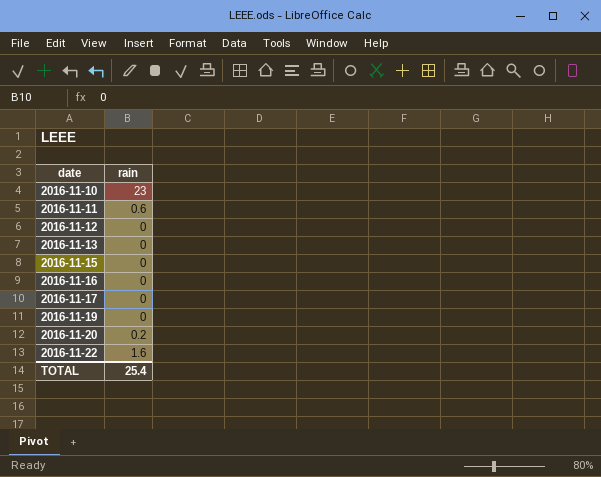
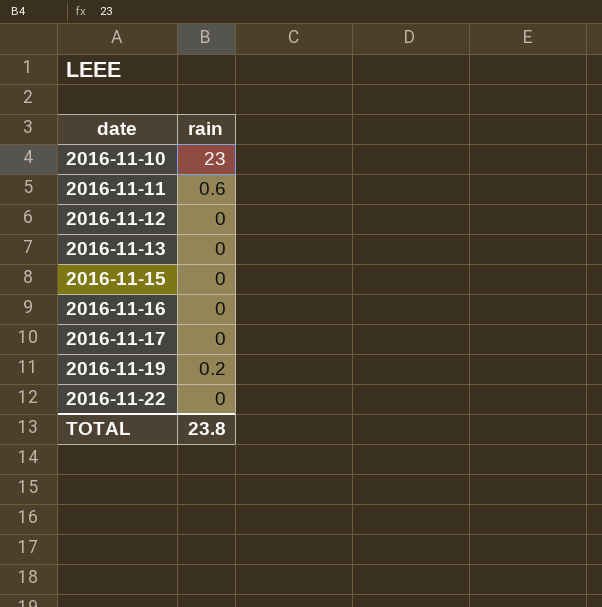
row 2016-11-20: 0.2 -> none
2016-11-19 | rain: 0 -> 0.2
2016-11-22 | rain: 1.6 -> 0
TOTAL | rain: 25.4 -> 23.8

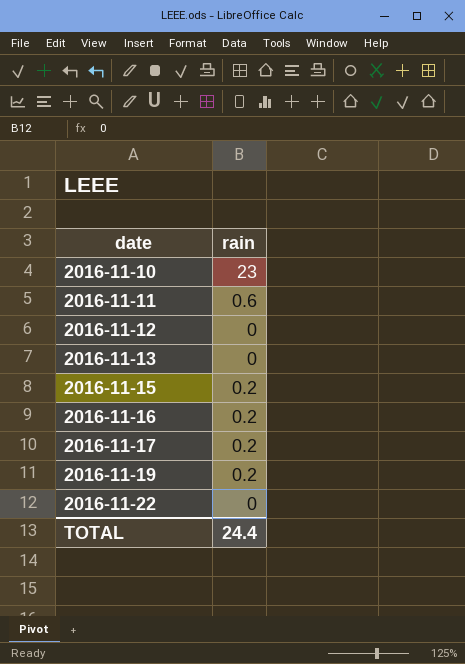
2016-11-15 | rain: 0 -> 0.2
2016-11-16 | rain: 0 -> 0.2
2016-11-17 | rain: 0 -> 0.2
TOTAL | rain: 23.8 -> 24.4

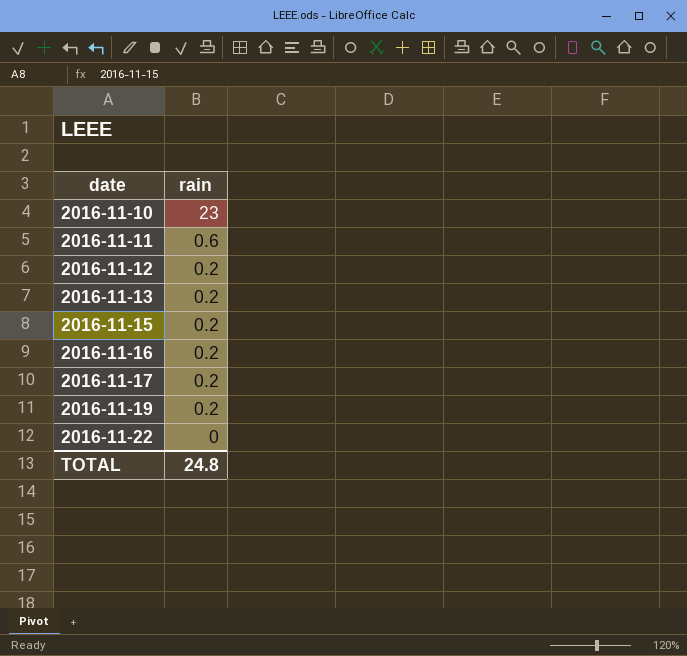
2016-11-12 | rain: 0 -> 0.2
2016-11-13 | rain: 0 -> 0.2
TOTAL | rain: 24.4 -> 24.8

